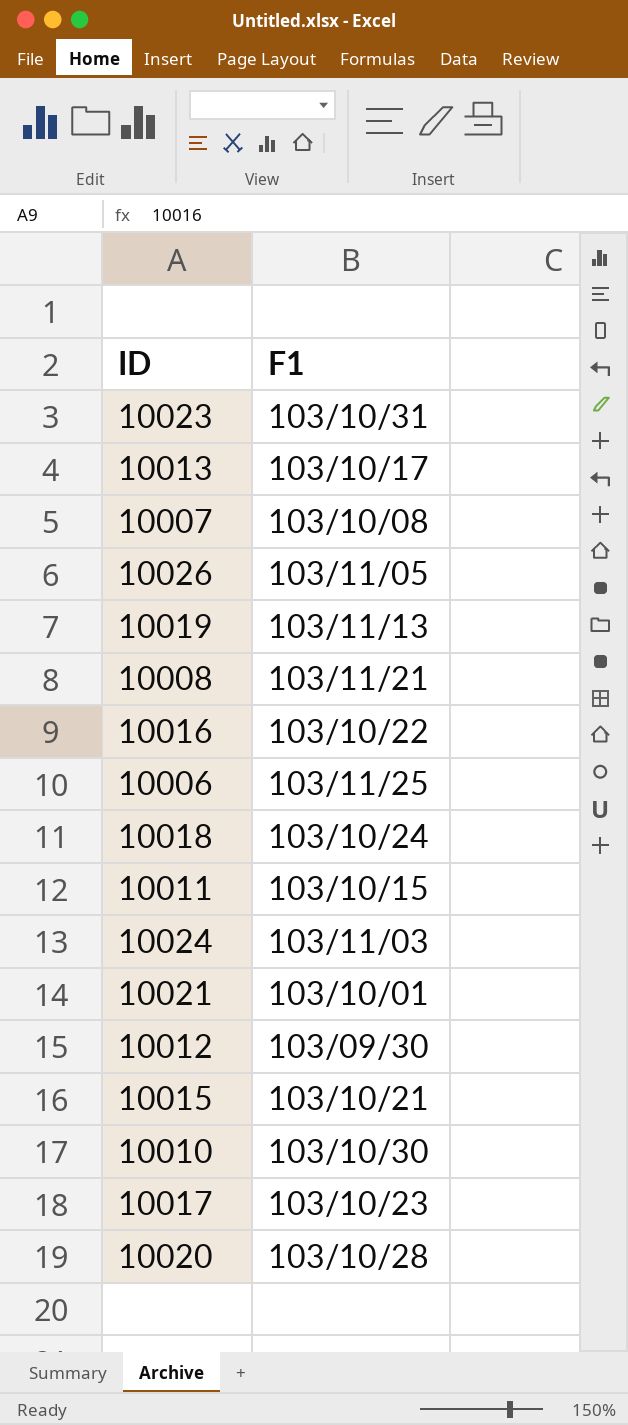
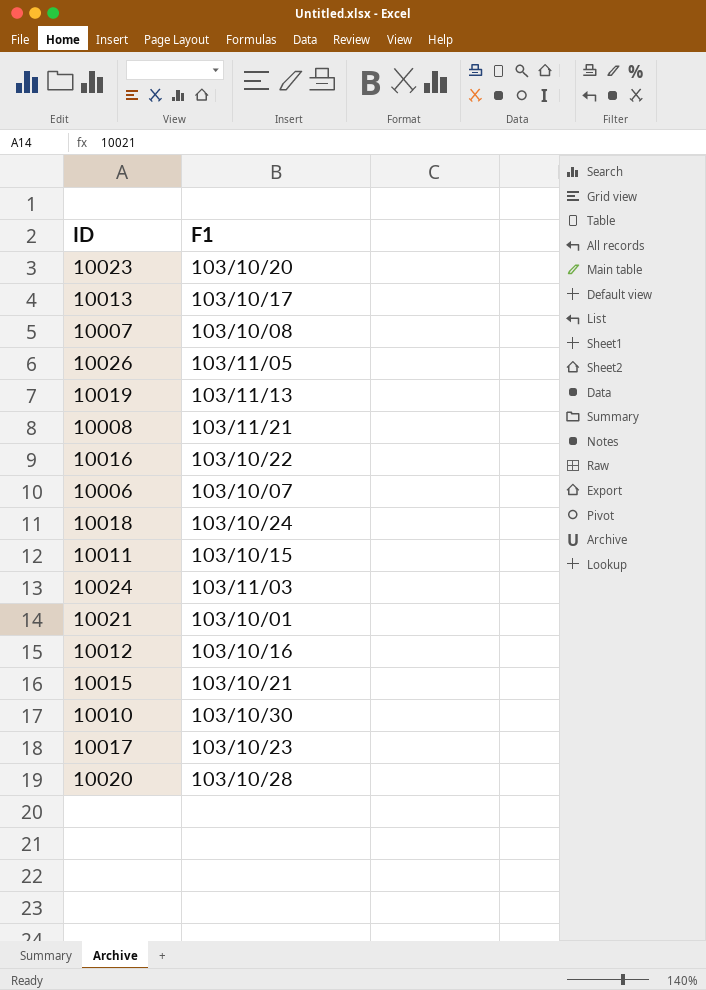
10023 | F1: 103/10/31 -> 103/10/20
10006 | F1: 103/11/25 -> 103/10/07
10012 | F1: 103/09/30 -> 103/10/16

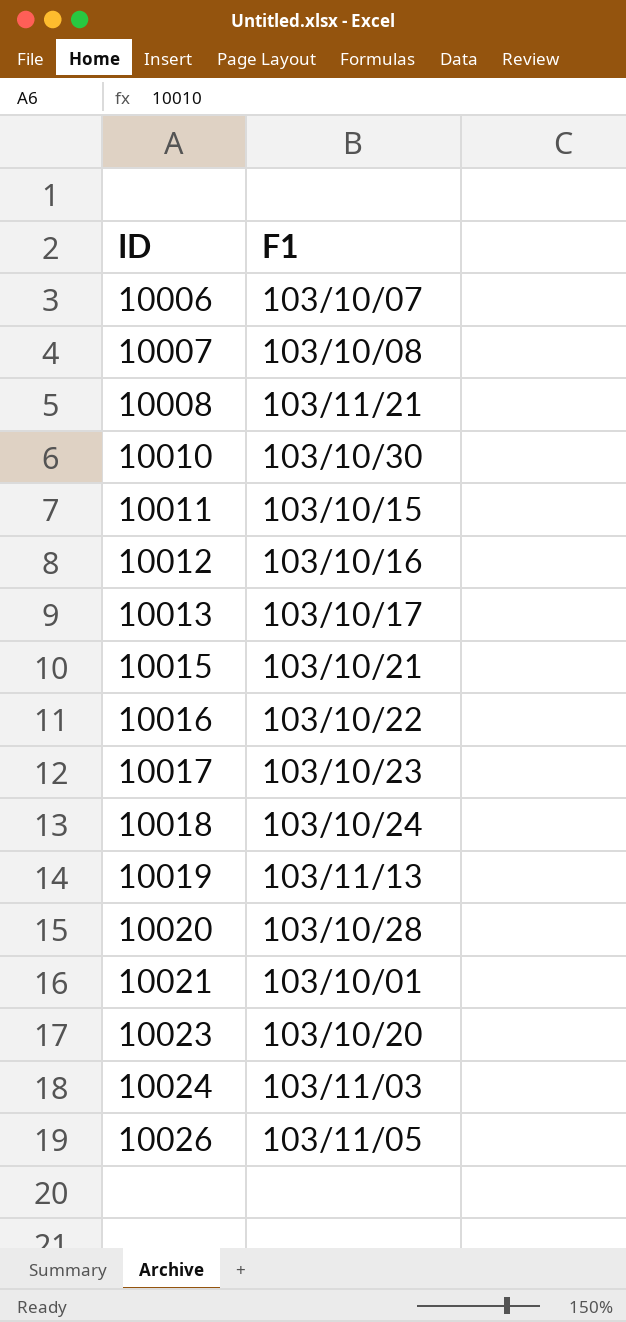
row order: none -> ID ascending

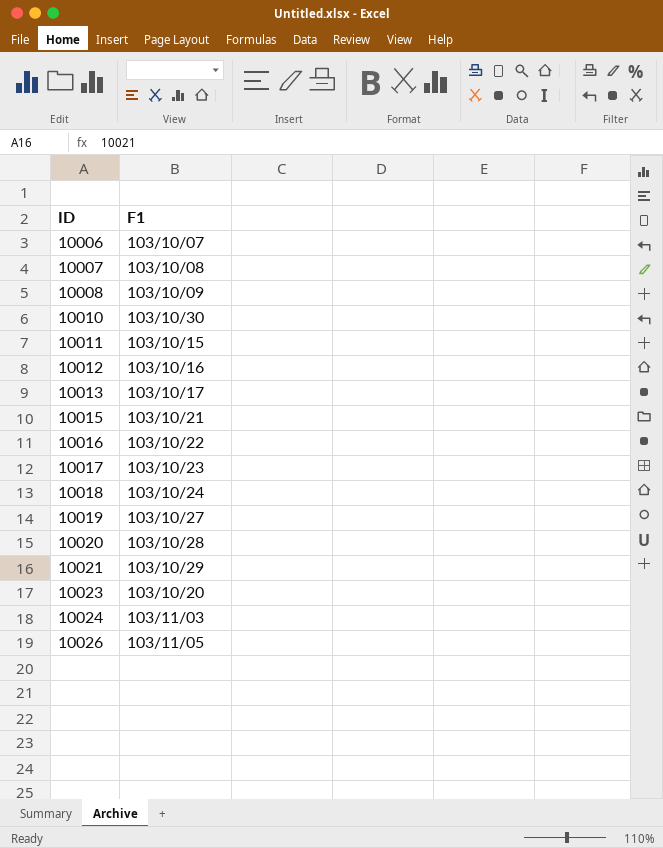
10008 | F1: 103/11/21 -> 103/10/09
10019 | F1: 103/11/13 -> 103/10/27
10021 | F1: 103/10/01 -> 103/10/29

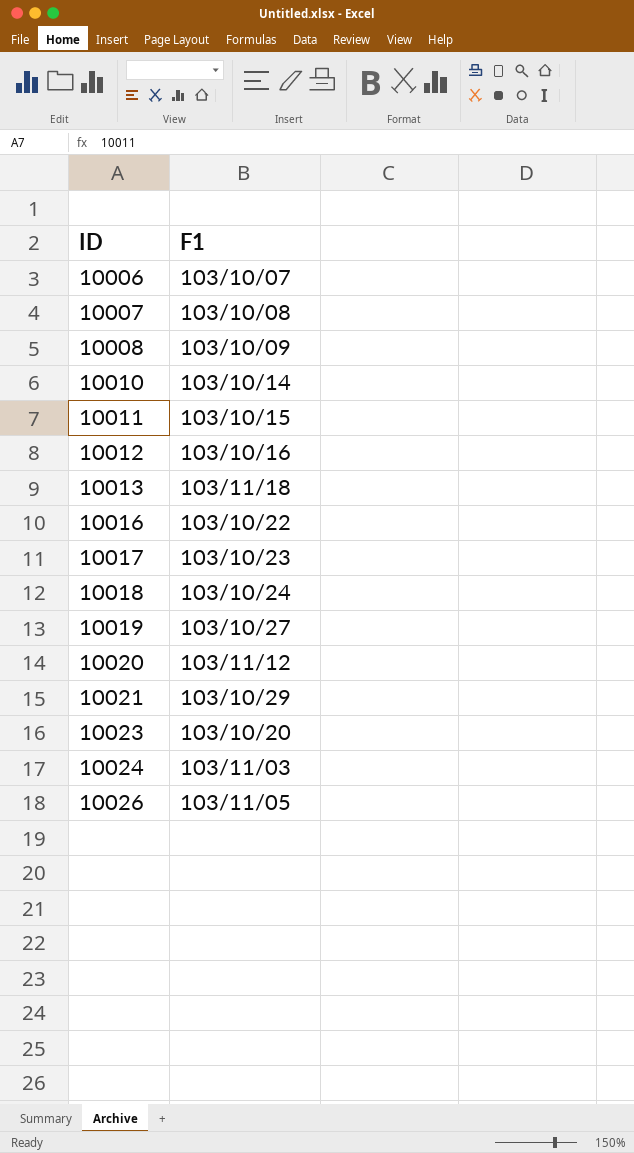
row 10015: 103/10/21 -> none
10010 | F1: 103/10/30 -> 103/10/14
10013 | F1: 103/10/17 -> 103/11/18
10020 | F1: 103/10/28 -> 103/11/12

